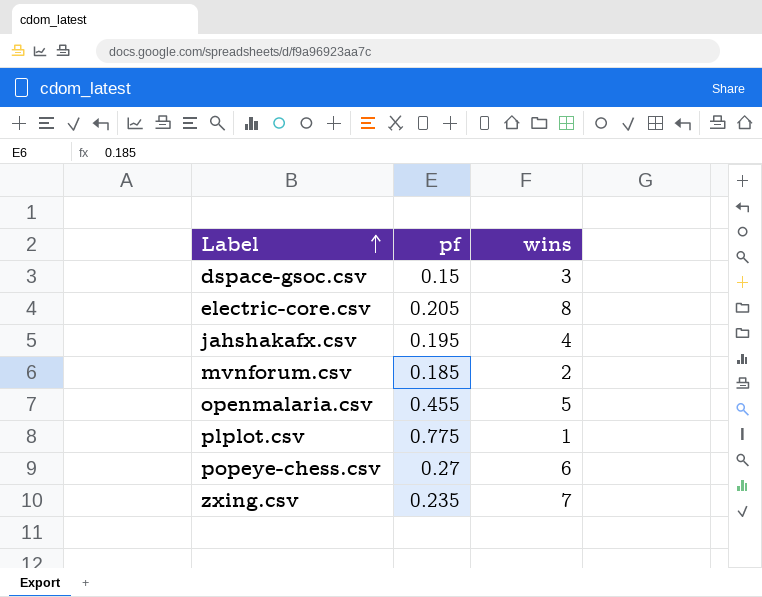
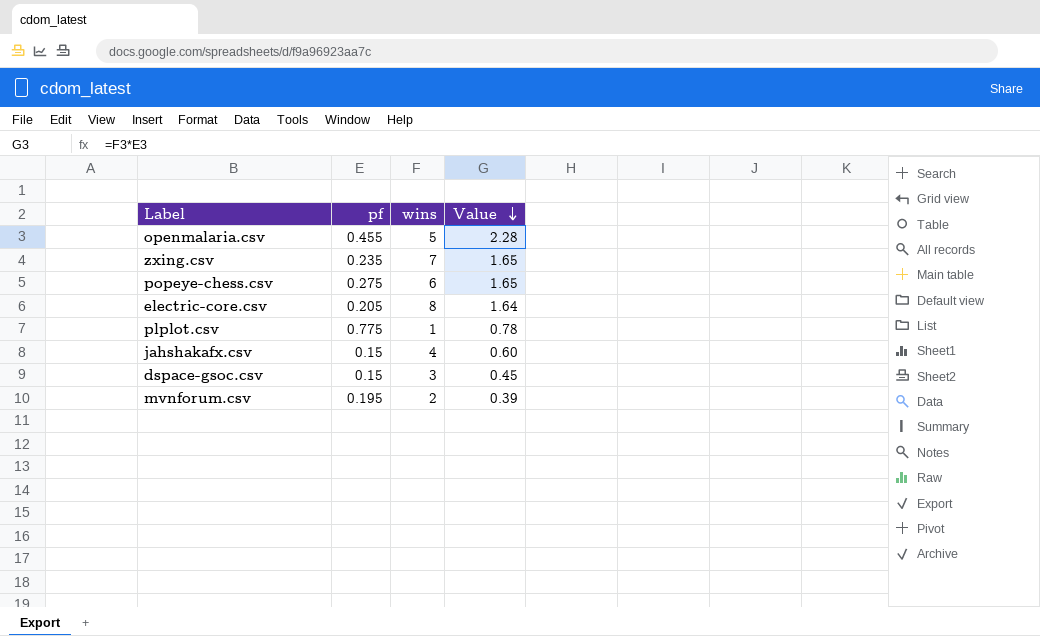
row order: Label ascending -> Value descending
column Value | formula: none -> [pf] * [wins]
popeye-chess.csv | pf: 0.27 -> 0.275
jahshakafx.csv | pf: 0.195 -> 0.15
mvnforum.csv | pf: 0.185 -> 0.195

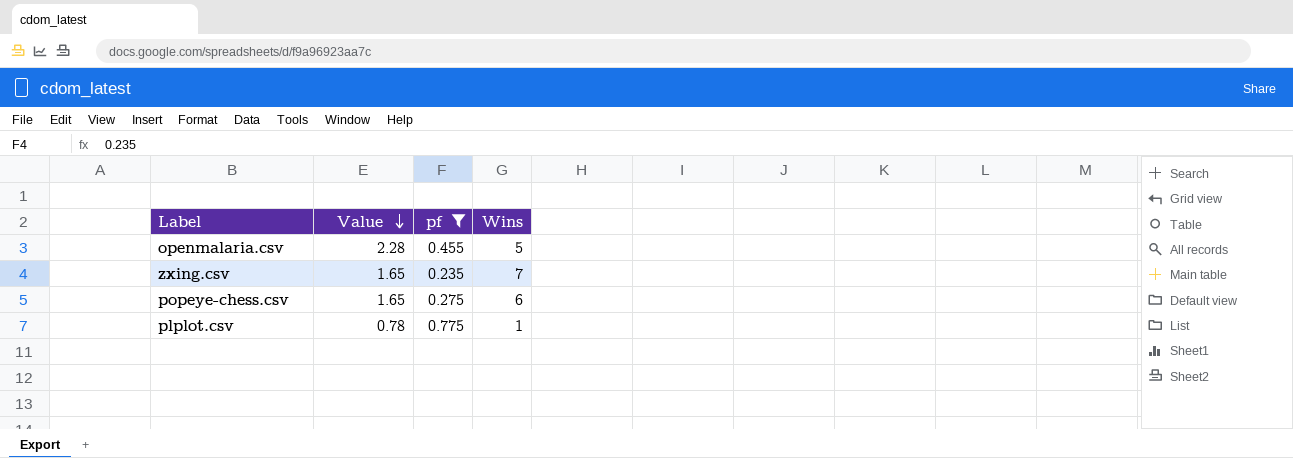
filter: none -> pf >= 0.235
column Value | position: 4 -> 2
column name: wins -> Wins

